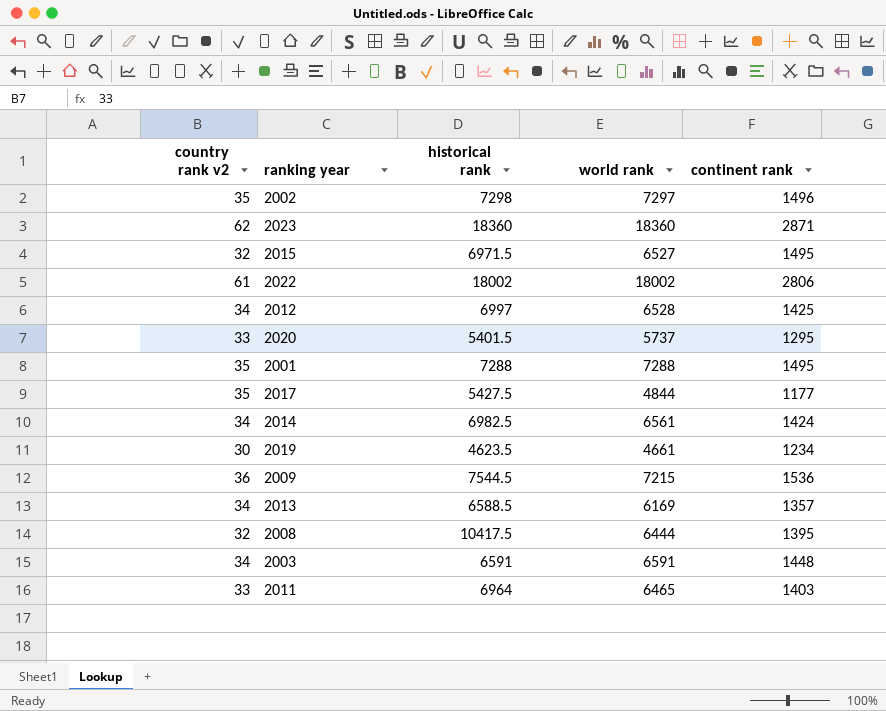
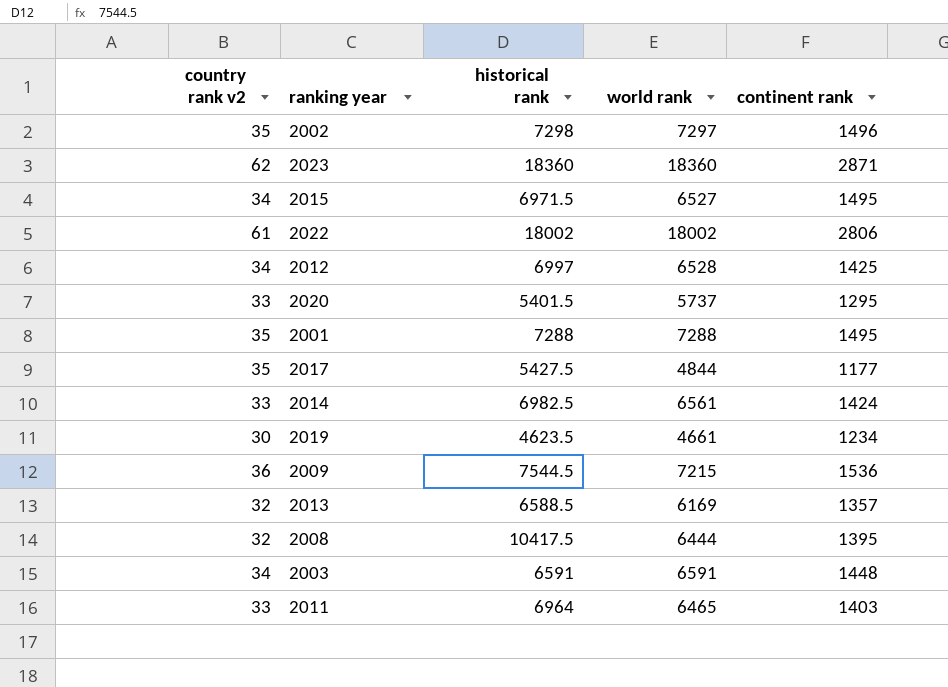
2015 | country rank v2: 32 -> 34
2014 | country rank v2: 34 -> 33
2013 | country rank v2: 34 -> 32

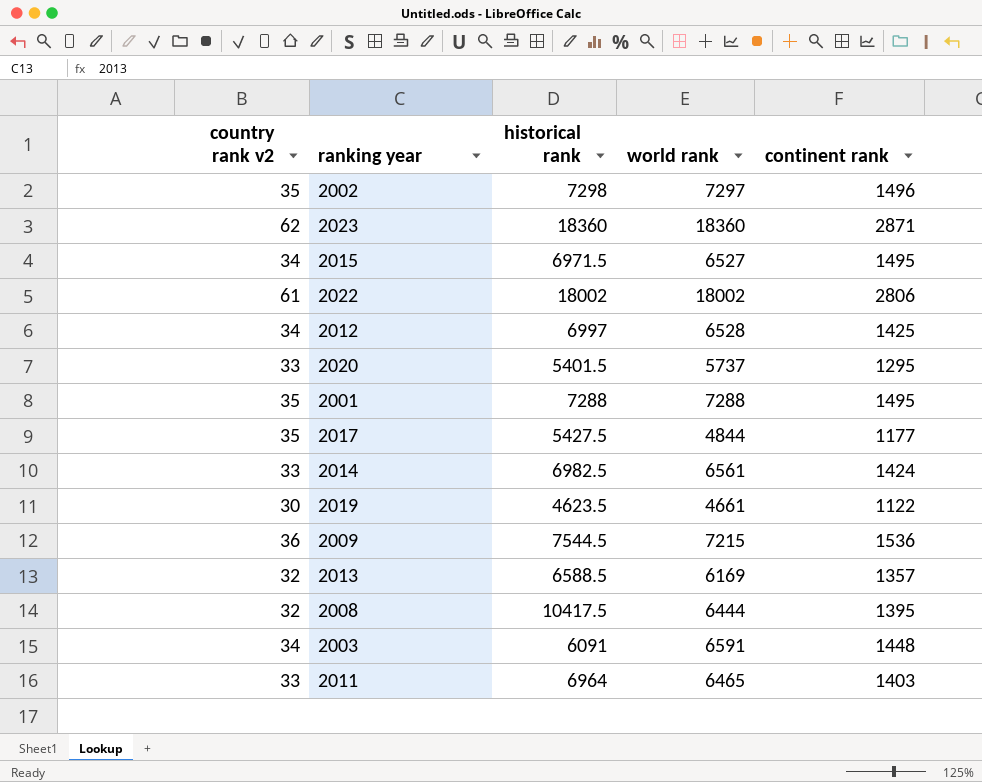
2019 | continent rank: 1234 -> 1122
2003 | historical rank: 6591 -> 6091

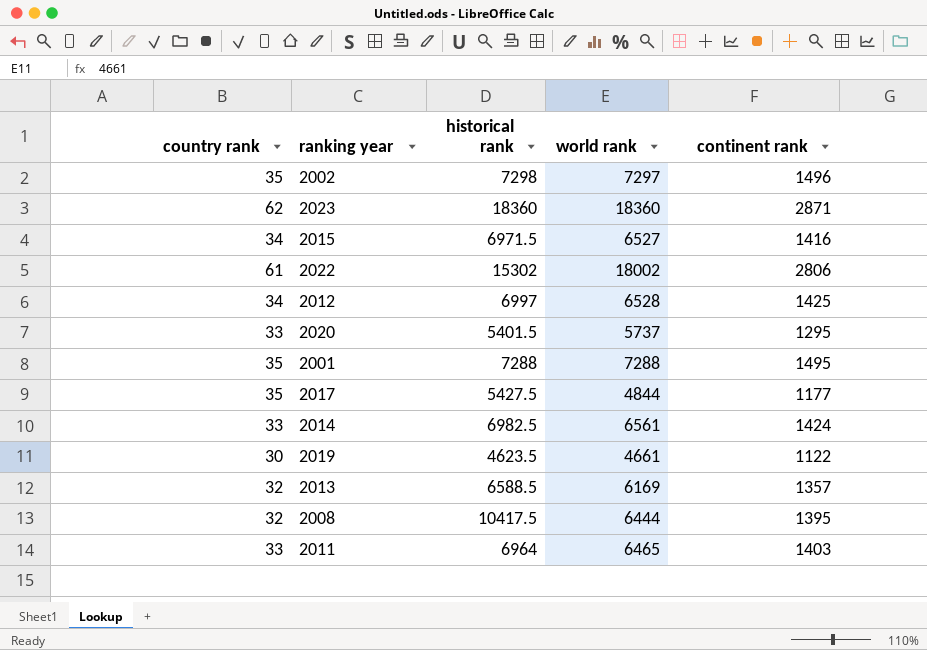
column name: country rank v2 -> country rank
row 2009: 36 | 7544.5 | 7215 | 1536 -> none
row 2003: 34 | 6091 | 6591 | 1448 -> none
2015 | continent rank: 1495 -> 1416
2022 | historical rank: 18002 -> 15302

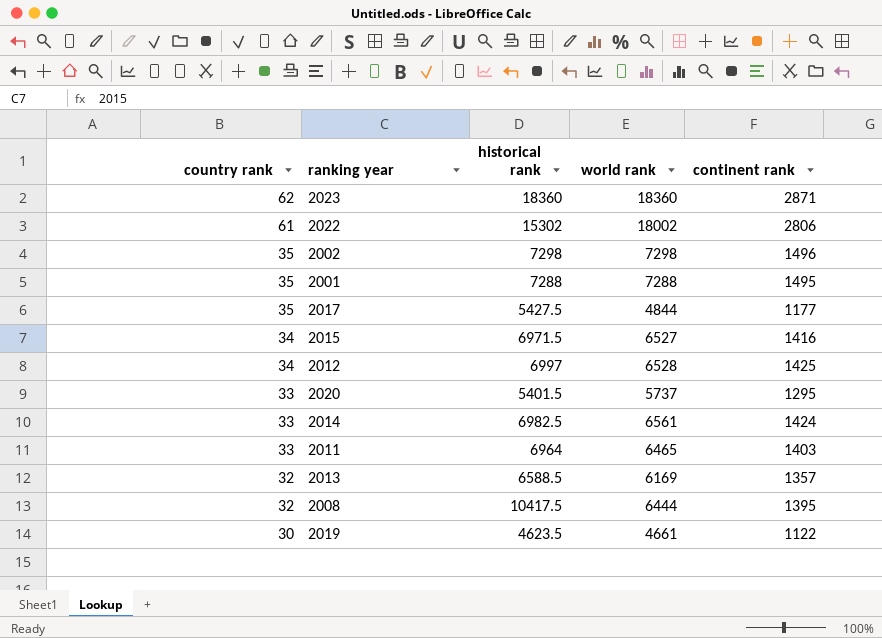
row order: none -> country rank descending
2002 | world rank: 7297 -> 7298

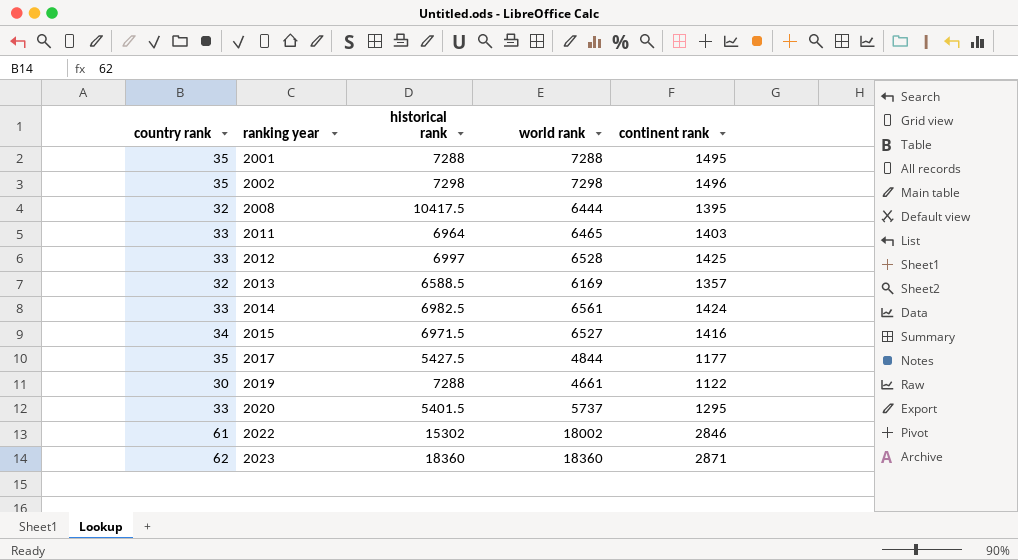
row order: country rank descending -> ranking year ascending
2012 | country rank: 34 -> 33
2019 | historical rank: 4623.5 -> 7288
2022 | continent rank: 2806 -> 2846

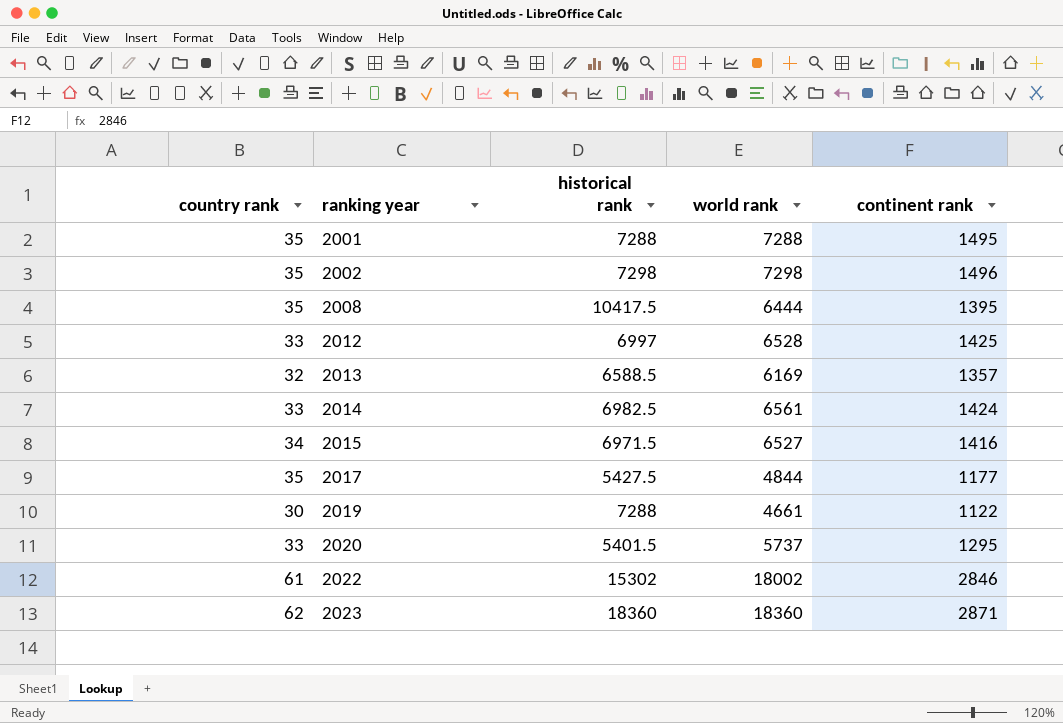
row 2011: 33 | 6964 | 6465 | 1403 -> none
2008 | country rank: 32 -> 35

